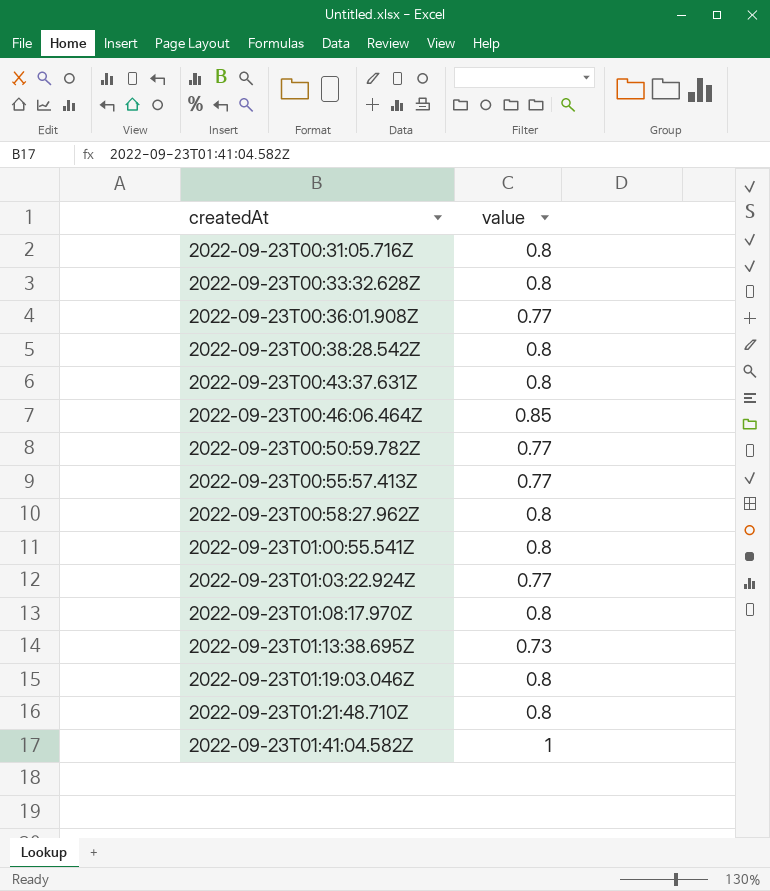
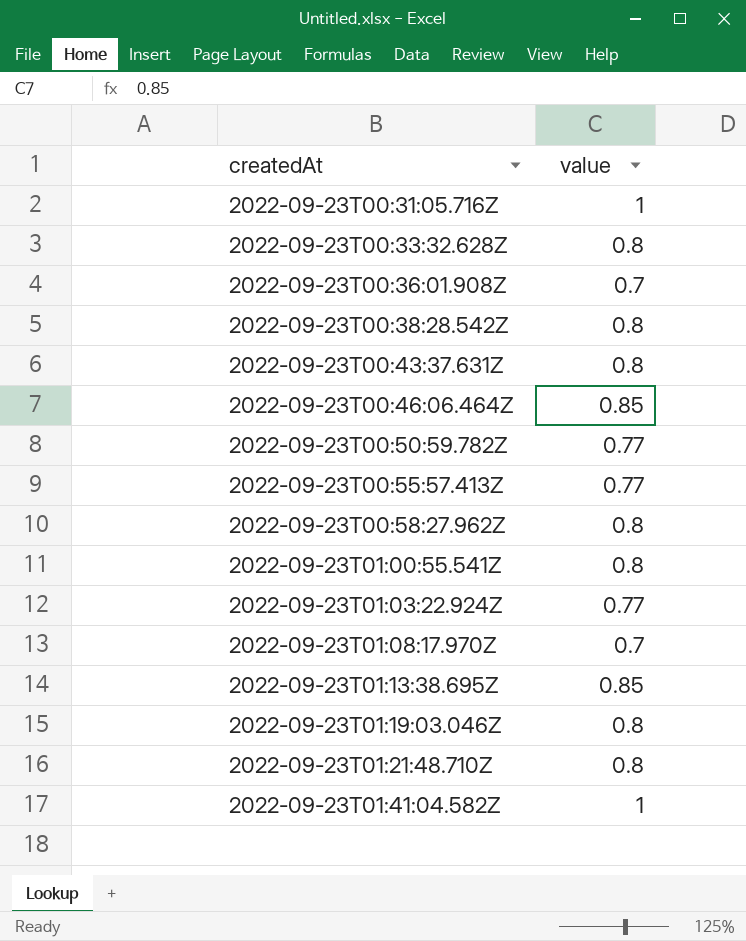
2022-09-23T00:31:05.716Z | value: 0.8 -> 1
2022-09-23T00:36:01.908Z | value: 0.77 -> 0.7
2022-09-23T01:08:17.970Z | value: 0.8 -> 0.7
2022-09-23T01:13:38.695Z | value: 0.73 -> 0.85

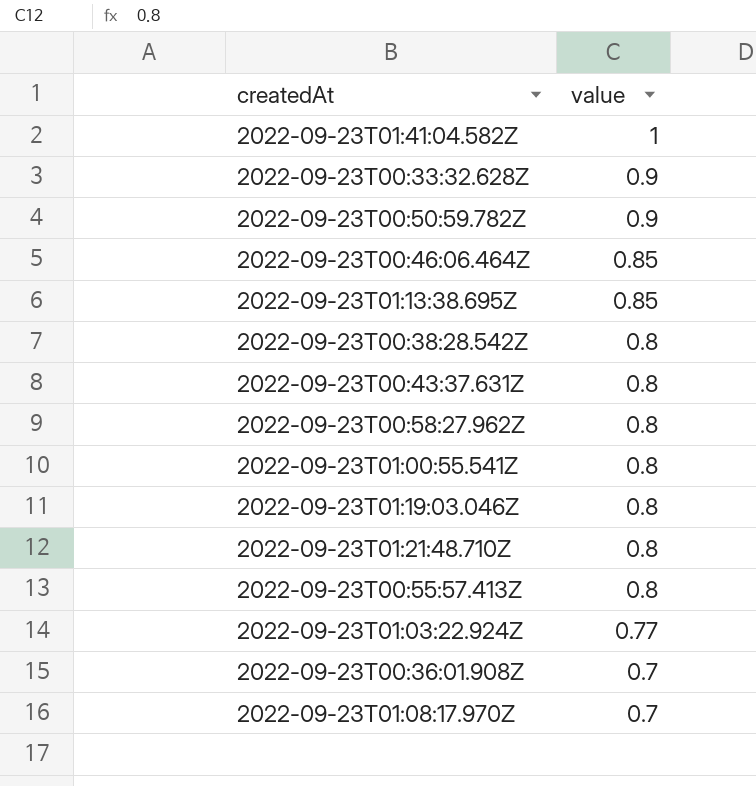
row order: createdAt ascending -> value descending
row 2022-09-23T00:31:05.716Z: 1 -> none
2022-09-23T00:33:32.628Z | value: 0.8 -> 0.9
2022-09-23T00:50:59.782Z | value: 0.77 -> 0.9
2022-09-23T00:55:57.413Z | value: 0.77 -> 0.8

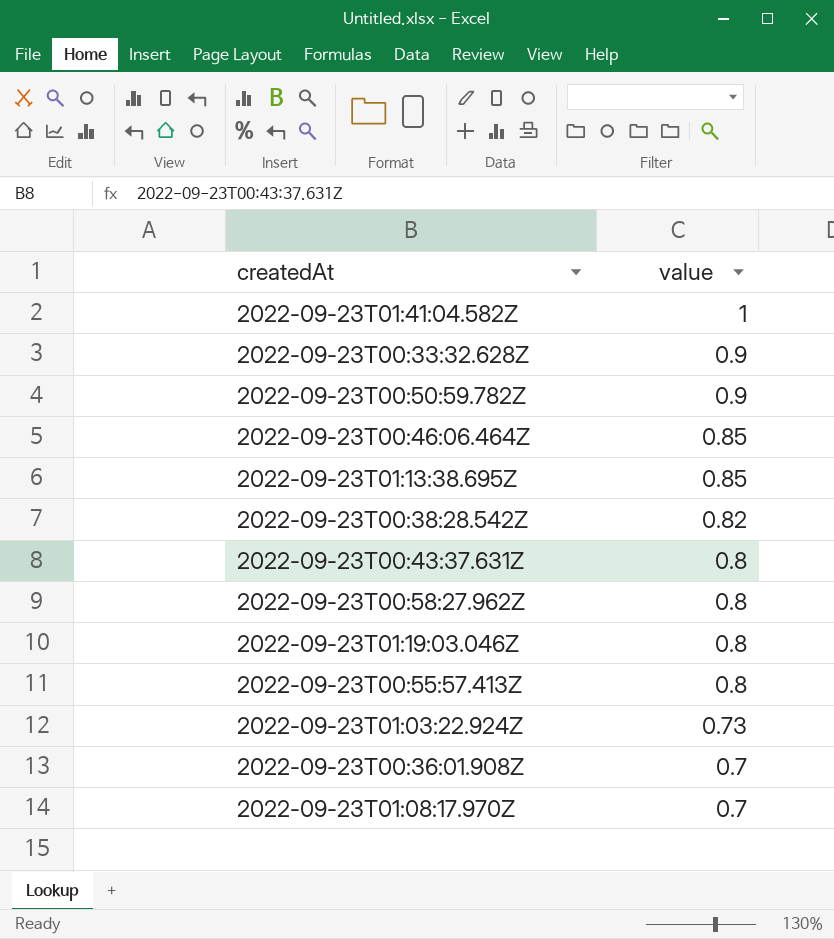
row 2022-09-23T01:00:55.541Z: 0.8 -> none
row 2022-09-23T01:21:48.710Z: 0.8 -> none
2022-09-23T00:38:28.542Z | value: 0.8 -> 0.82
2022-09-23T01:03:22.924Z | value: 0.77 -> 0.73

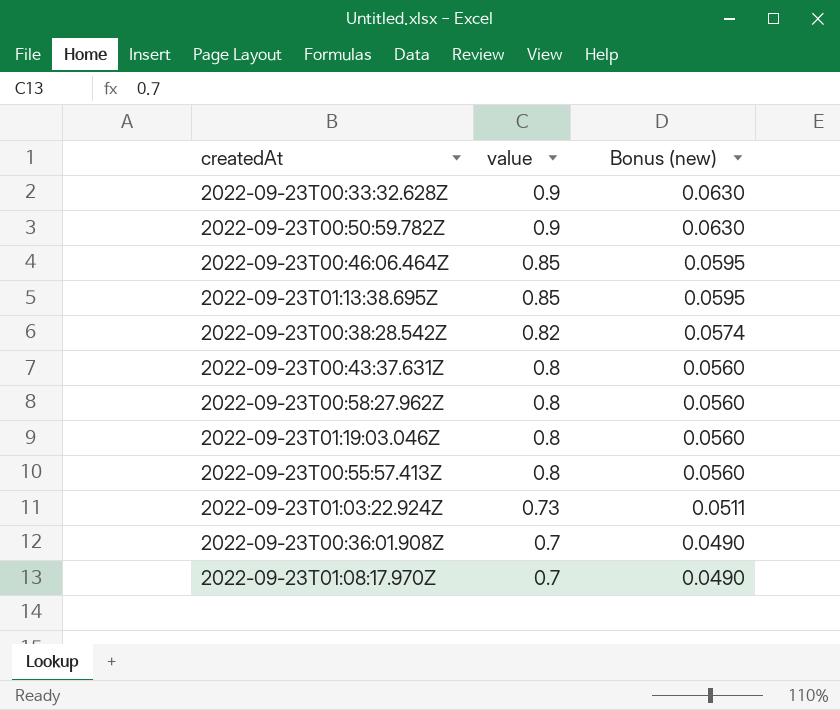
column Bonus (new) | formula: none -> [value] * 0.07
row 2022-09-23T01:41:04.582Z: 1 -> none

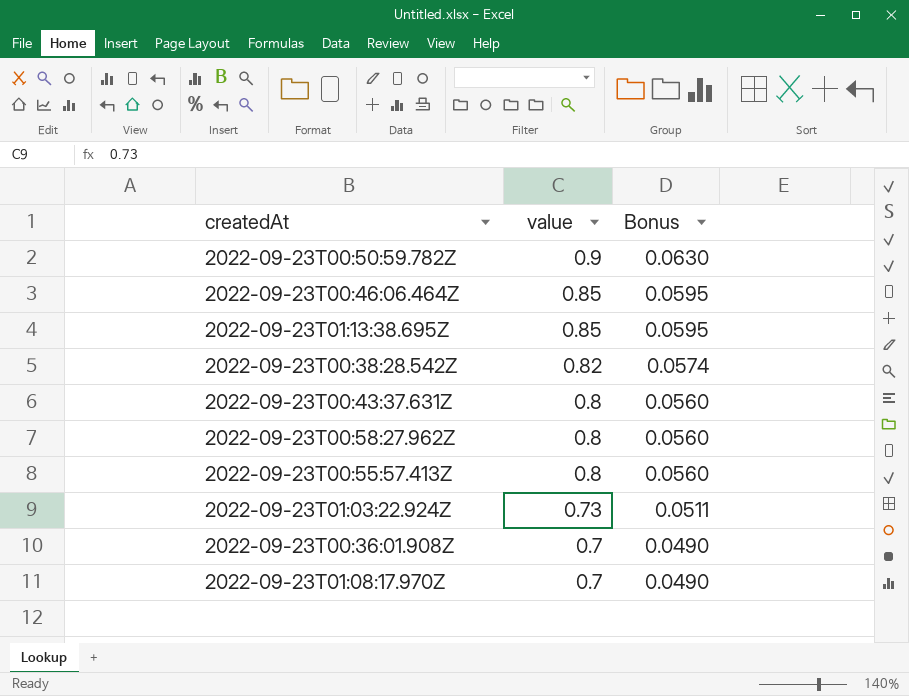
column name: Bonus (new) -> Bonus
row 2022-09-23T00:33:32.628Z: 0.9 | 0.0630 -> none
row 2022-09-23T01:19:03.046Z: 0.8 | 0.0560 -> none

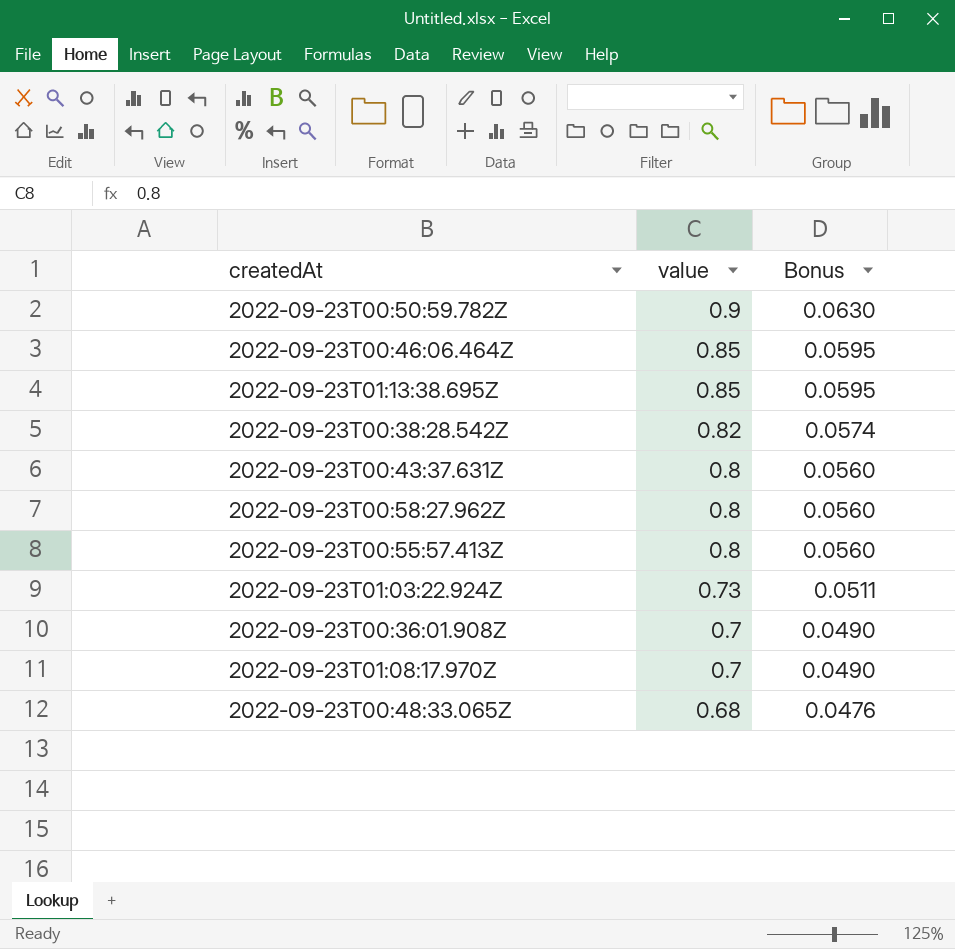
row 2022-09-23T00:48:33.065Z: none -> 0.68 | 0.0476

